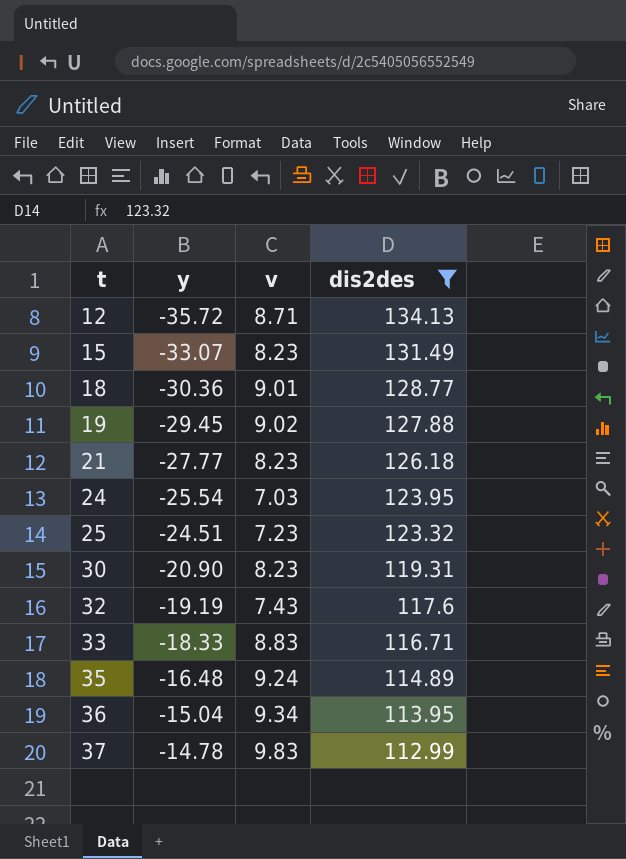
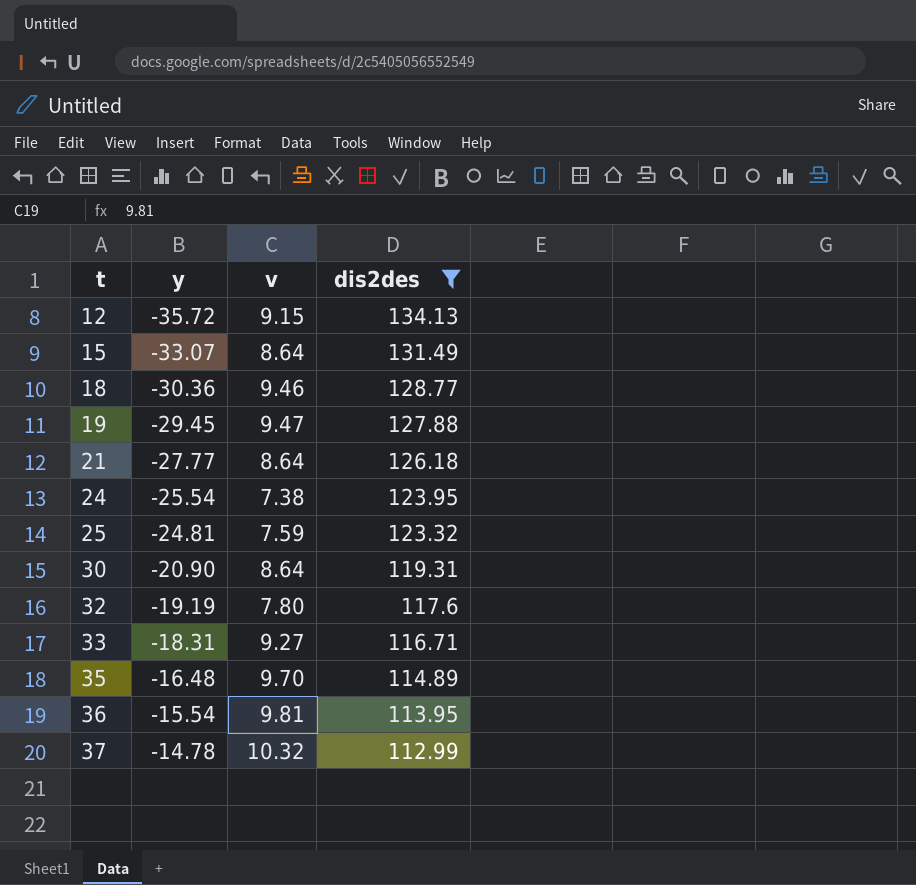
12 | v: 8.71 -> 9.15
15 | v: 8.23 -> 8.64
18 | v: 9.01 -> 9.46
19 | v: 9.02 -> 9.47
21 | v: 8.23 -> 8.64
24 | v: 7.03 -> 7.38
25 | y: -24.51 -> -24.81
25 | v: 7.23 -> 7.59
30 | v: 8.23 -> 8.64
32 | v: 7.43 -> 7.80
33 | y: -18.33 -> -18.31
33 | v: 8.83 -> 9.27
35 | v: 9.24 -> 9.70
36 | y: -15.04 -> -15.54
36 | v: 9.34 -> 9.81
37 | v: 9.83 -> 10.32

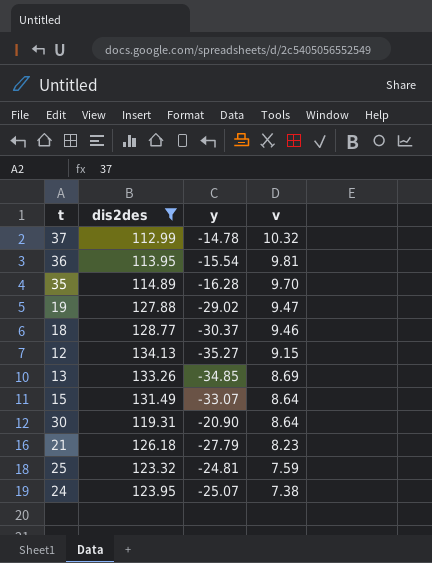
row order: t ascending -> v descending
column dis2des | position: 4 -> 2
row 32: -19.19 | 7.80 | 117.6 -> none
row 33: -18.31 | 9.27 | 116.71 -> none
35 | y: -16.48 -> -16.28
19 | y: -29.45 -> -29.02
18 | y: -30.36 -> -30.37
12 | y: -35.72 -> -35.27
row 13: none -> 133.26 | -34.85 | 8.69
21 | y: -27.77 -> -27.79
21 | v: 8.64 -> 8.23
24 | y: -25.54 -> -25.07

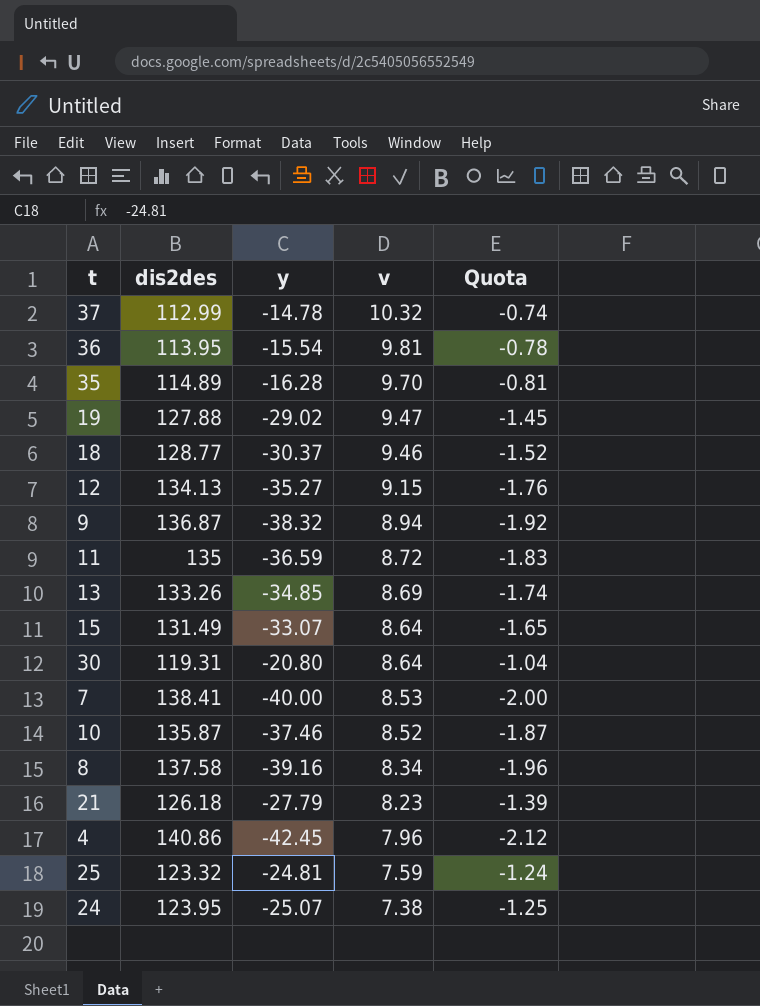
filter: dis2des <= 134.13 -> none
column Quota | formula: none -> [y] * 0.05
30 | y: -20.90 -> -20.80

